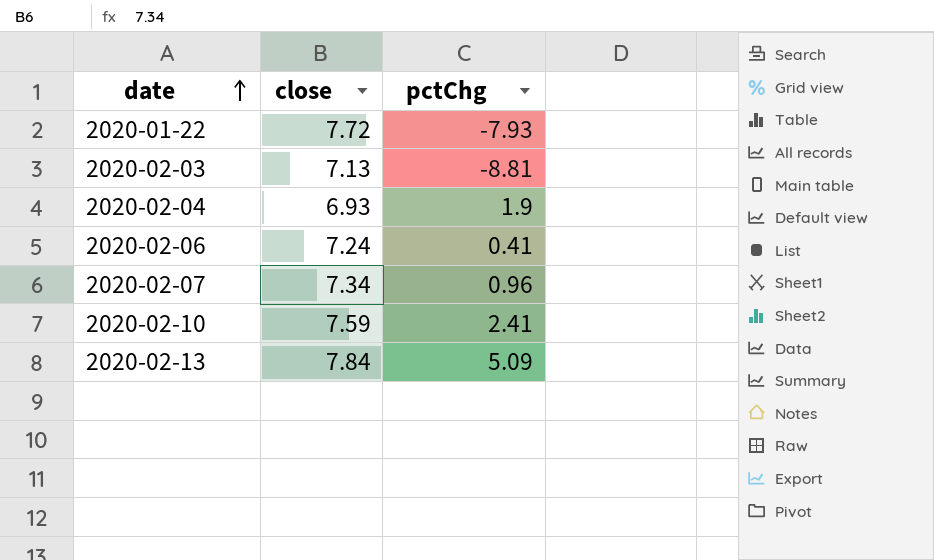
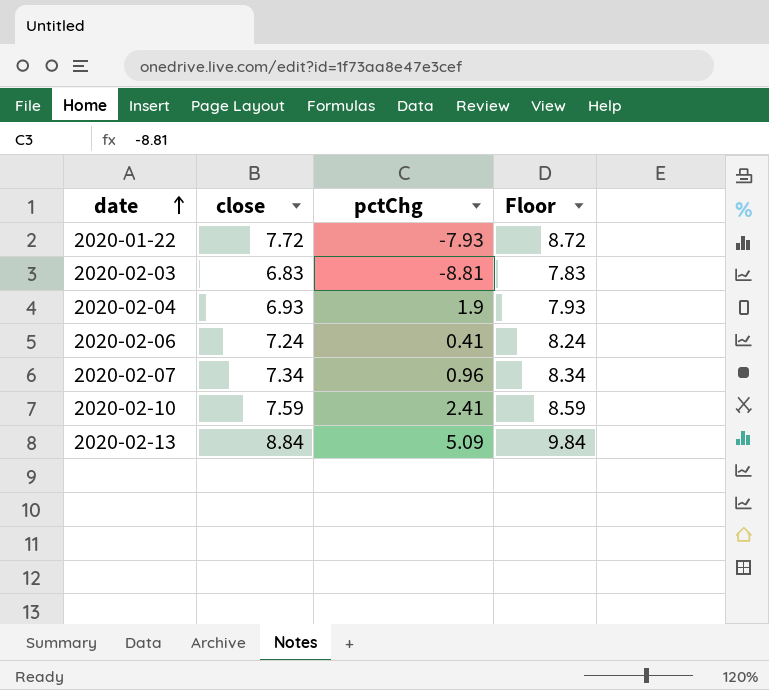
column Floor | formula: none -> [close] + 1
2020-02-03 | close: 7.13 -> 6.83
2020-02-13 | close: 7.84 -> 8.84

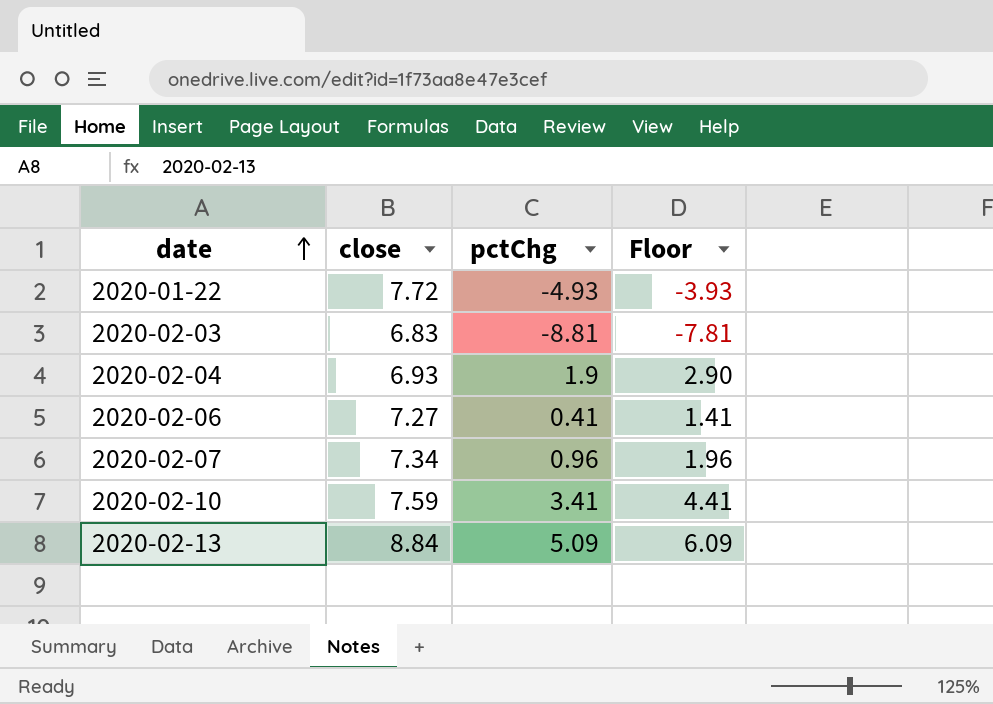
column Floor | formula: [close] + 1 -> [pctChg] + 1
2020-01-22 | pctChg: -7.93 -> -4.93
2020-02-06 | close: 7.24 -> 7.27
2020-02-10 | pctChg: 2.41 -> 3.41

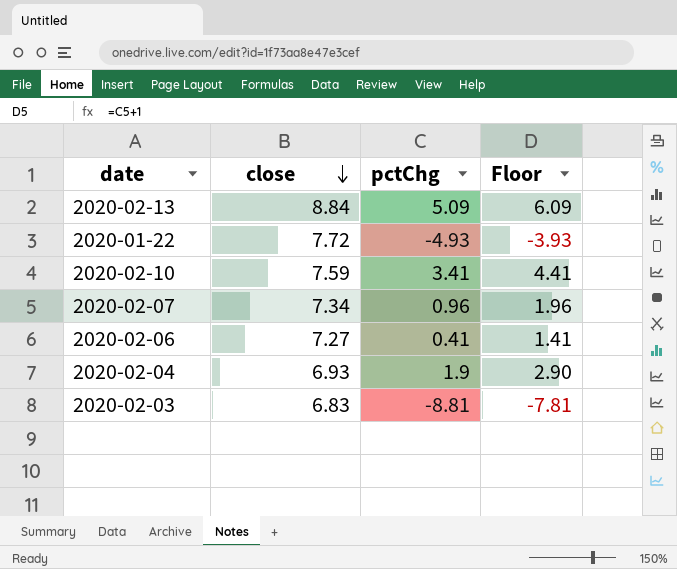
row order: date ascending -> close descending

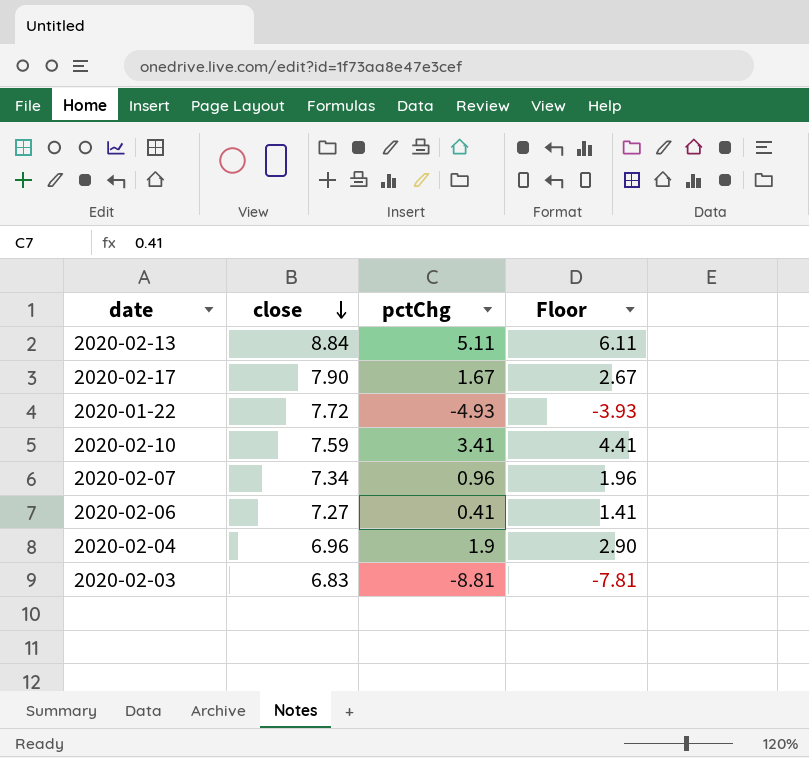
2020-02-13 | pctChg: 5.09 -> 5.11
2020-02-13 | Floor: 6.09 -> 6.11
row 2020-02-17: none -> 7.90 | 1.67 | 2.67
2020-02-04 | close: 6.93 -> 6.96

